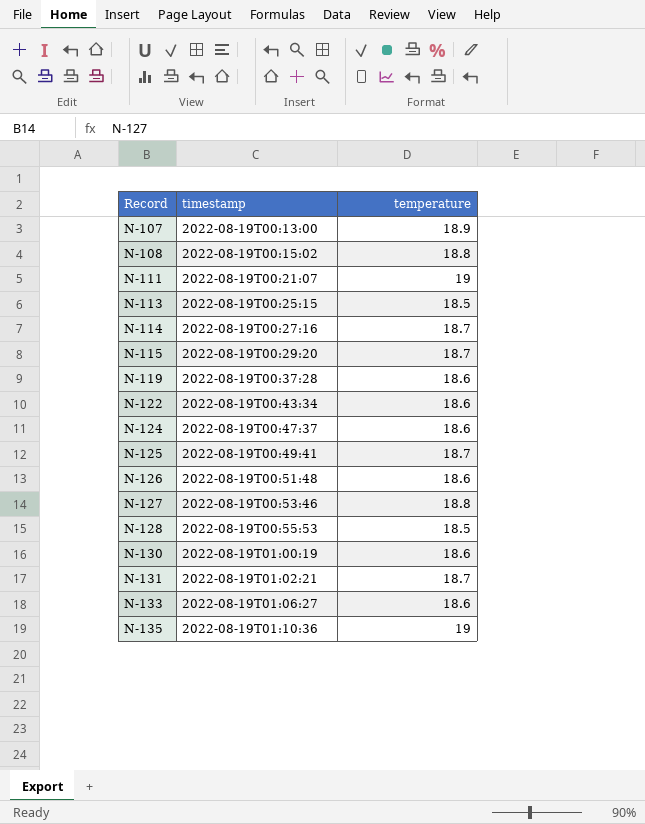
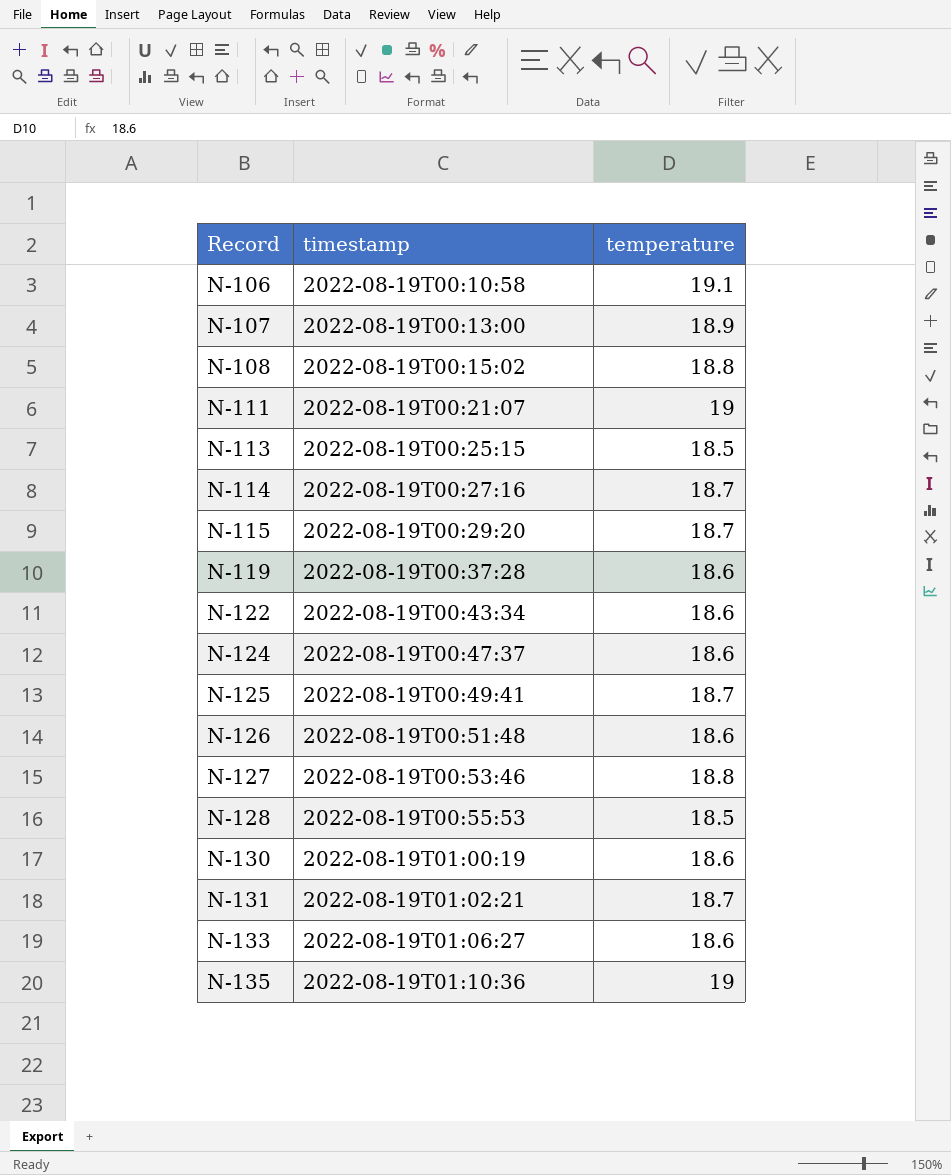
row N-106: none -> 2022-08-19T00:10:58 | 19.1

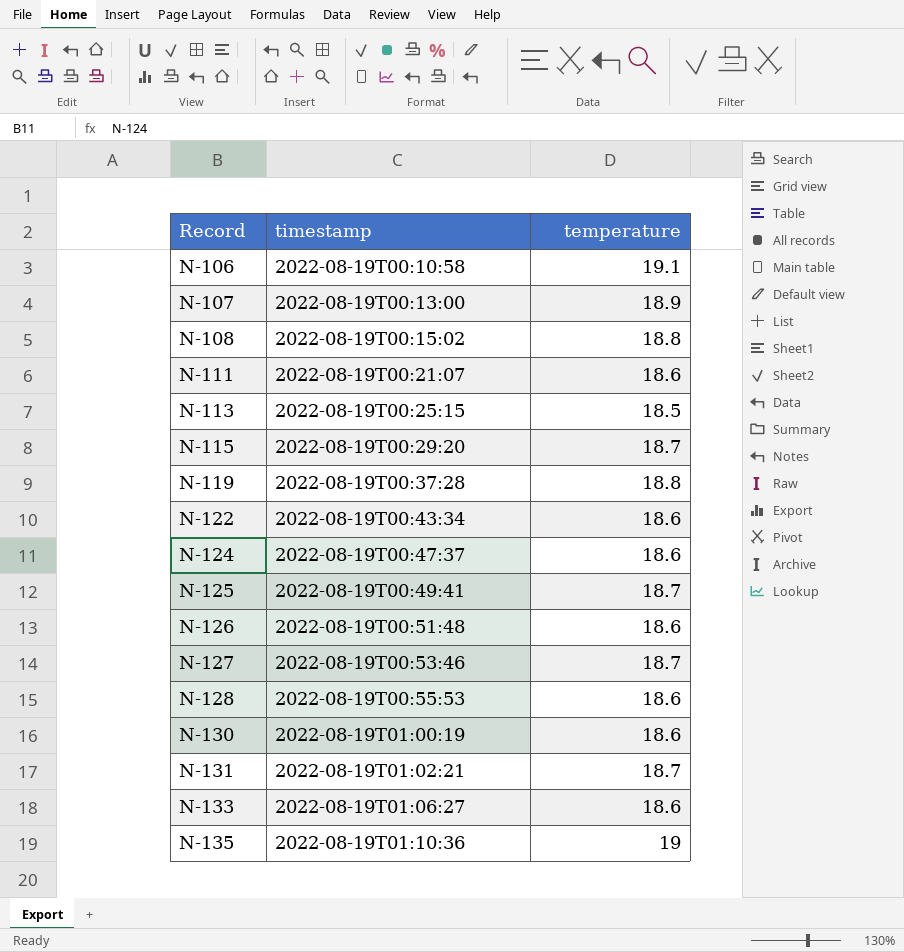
row N-114: 2022-08-19T00:27:16 | 18.7 -> none
N-111 | temperature: 19 -> 18.6
N-119 | temperature: 18.6 -> 18.8
N-127 | temperature: 18.8 -> 18.7
N-128 | temperature: 18.5 -> 18.6

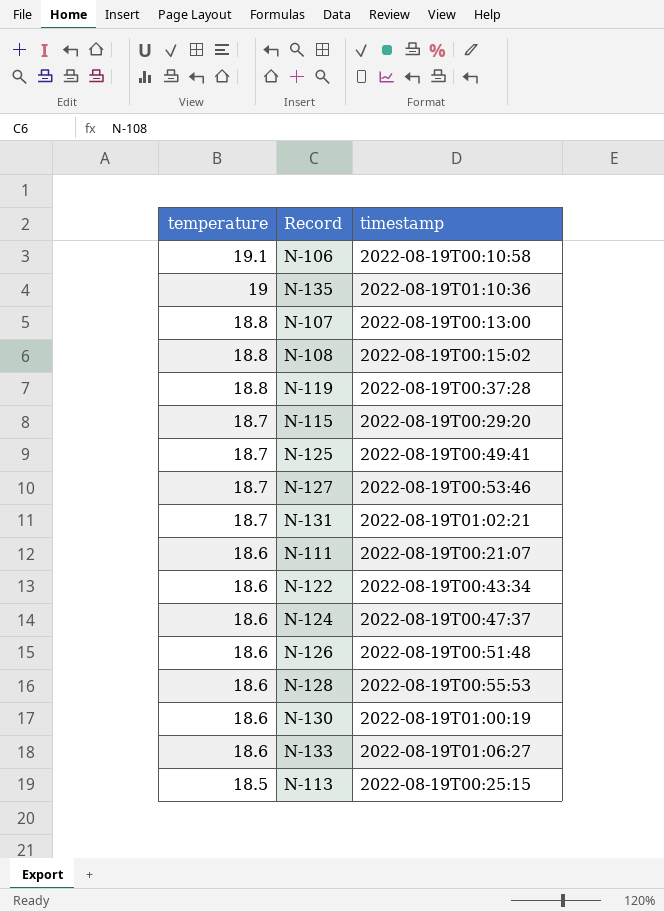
row order: Record ascending -> temperature descending
column temperature | position: 3 -> 1
N-107 | temperature: 18.9 -> 18.8

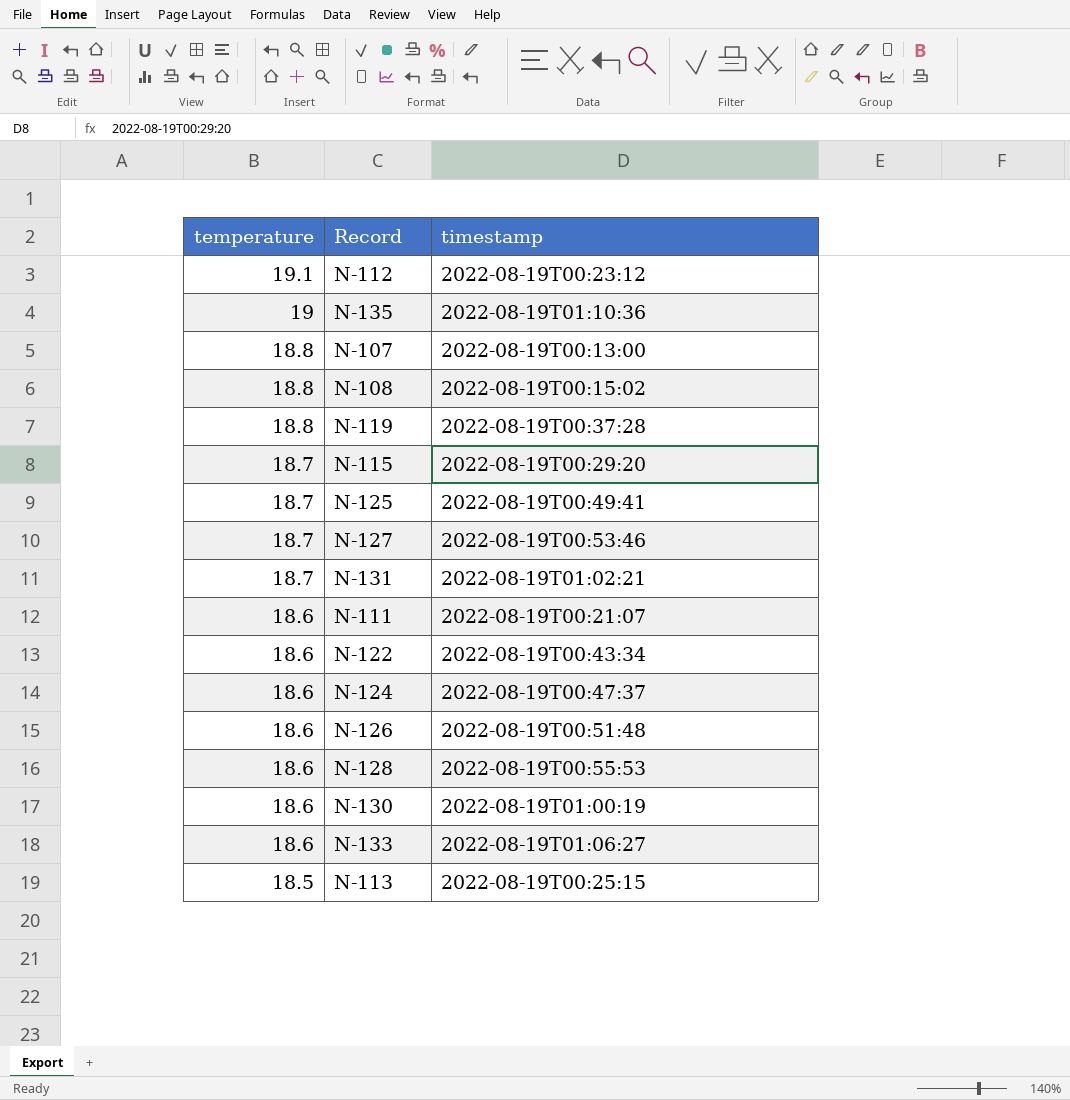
row N-106: 19.1 | 2022-08-19T00:10:58 -> none
row N-112: none -> 19.1 | 2022-08-19T00:23:12

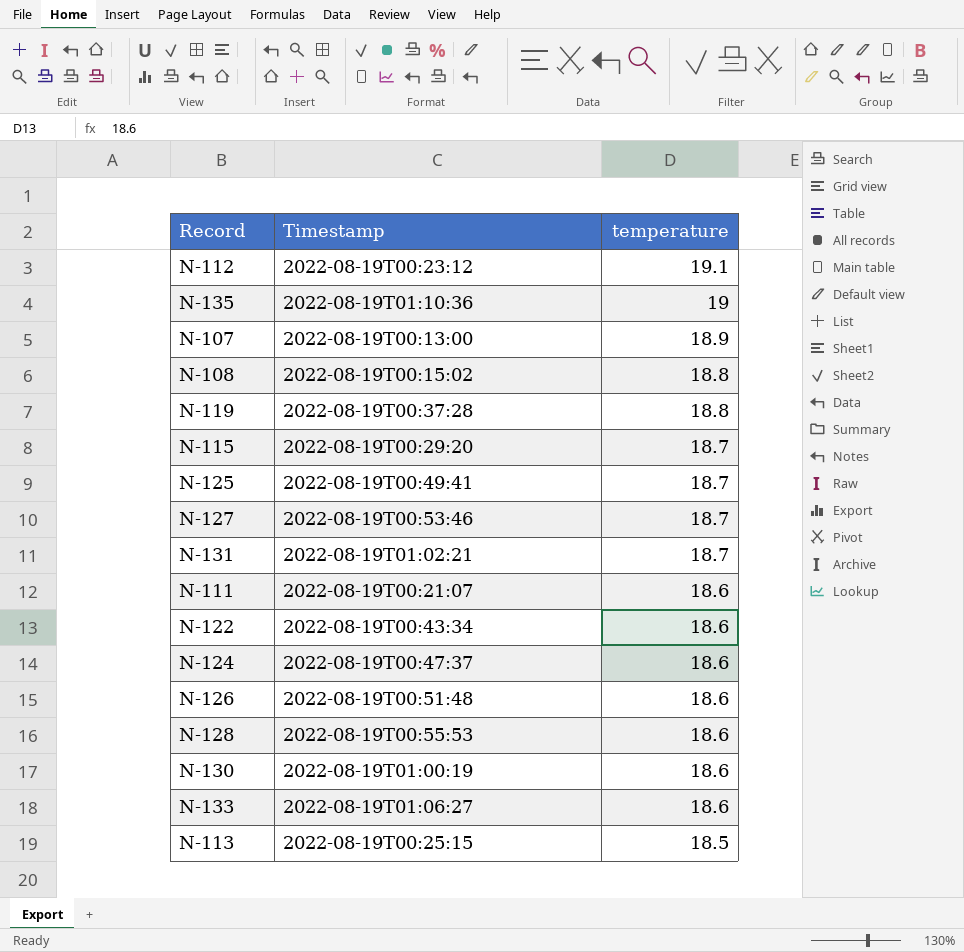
column name: timestamp -> Timestamp
column temperature | position: 1 -> 3
N-107 | temperature: 18.8 -> 18.9

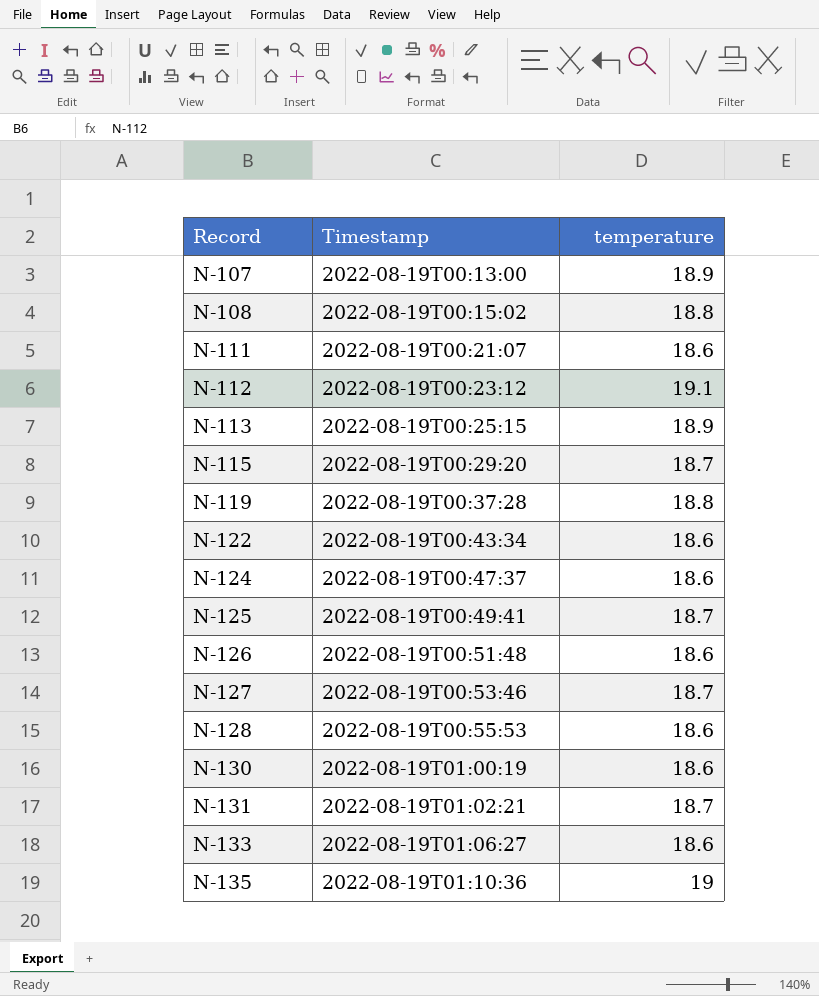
row order: temperature descending -> Record ascending
N-113 | temperature: 18.5 -> 18.9

